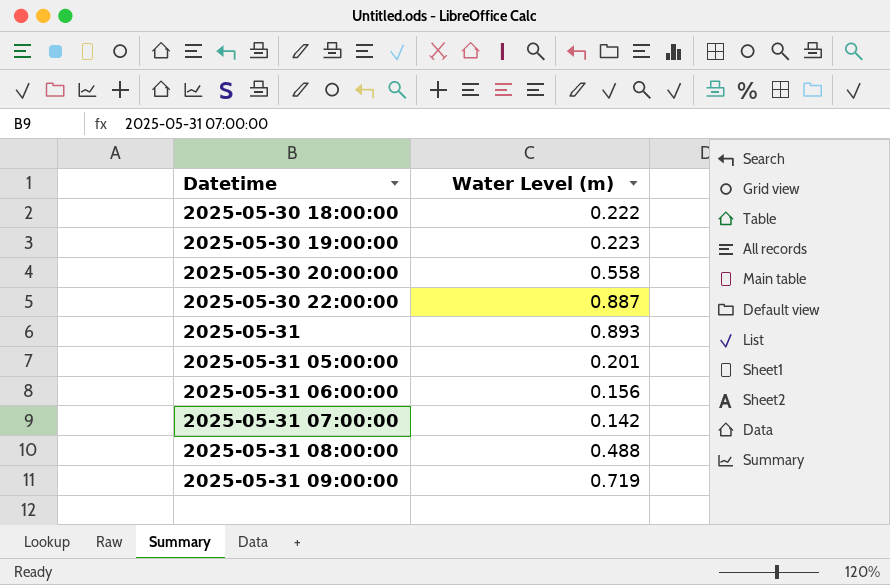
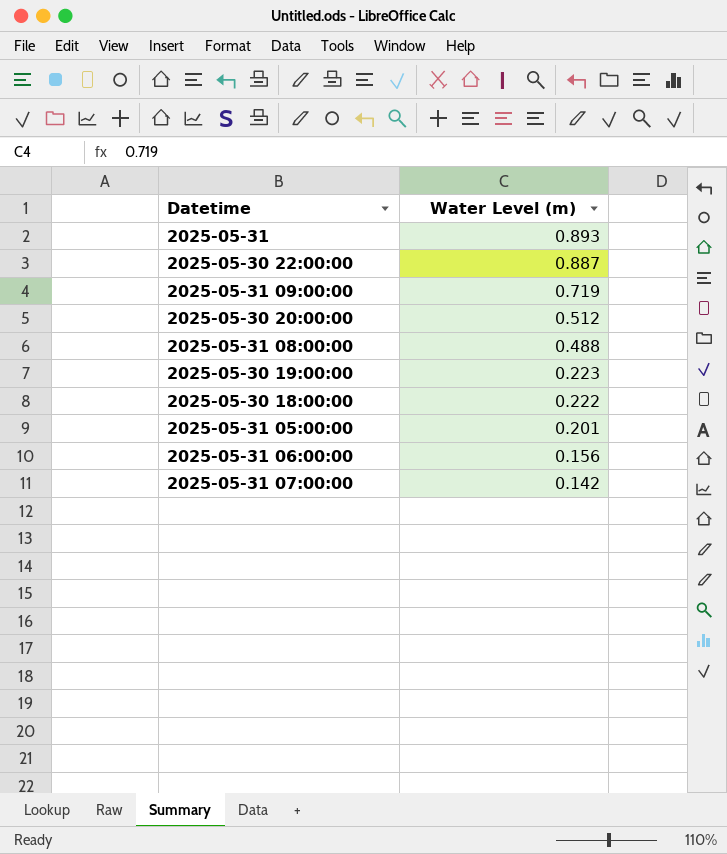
row order: Datetime ascending -> Water Level (m) descending
2025-05-30 20:00:00 | Water Level (m): 0.558 -> 0.512

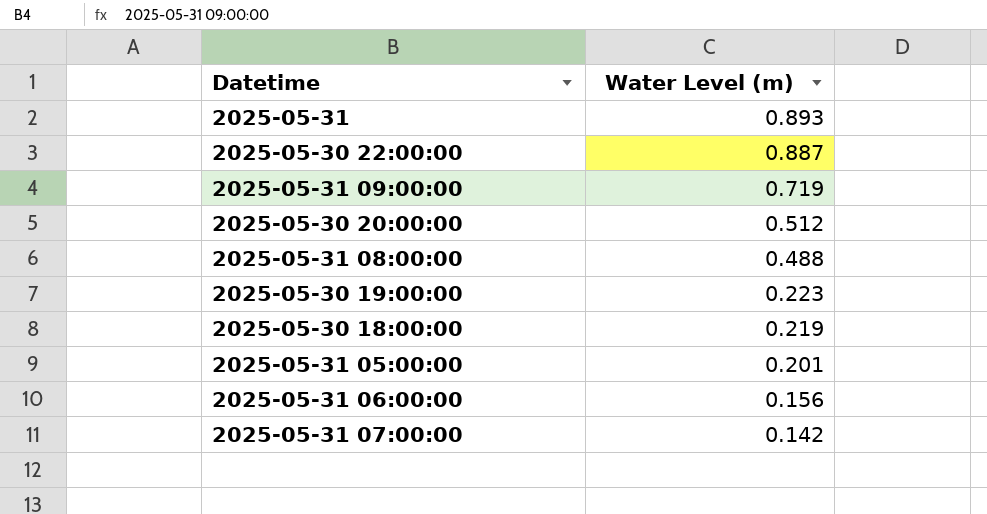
2025-05-30 18:00:00 | Water Level (m): 0.222 -> 0.219

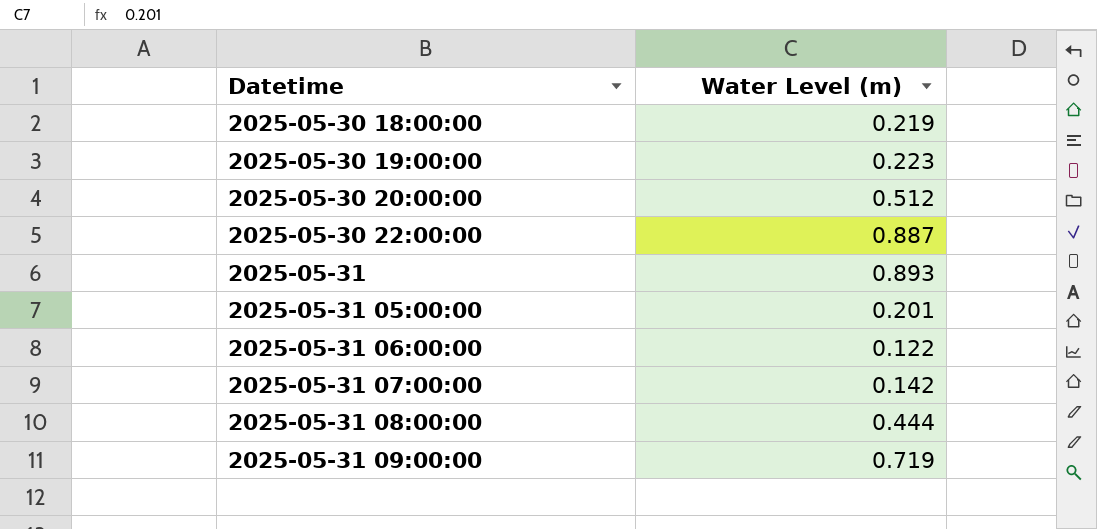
row order: Water Level (m) descending -> Datetime ascending
2025-05-31 06:00:00 | Water Level (m): 0.156 -> 0.122
2025-05-31 08:00:00 | Water Level (m): 0.488 -> 0.444

